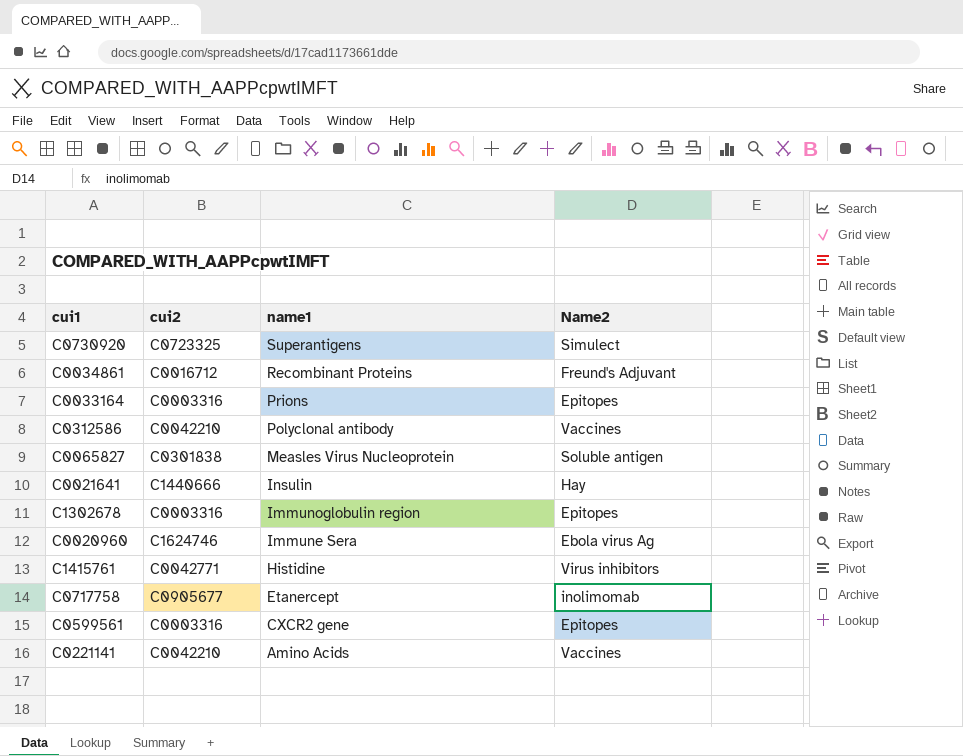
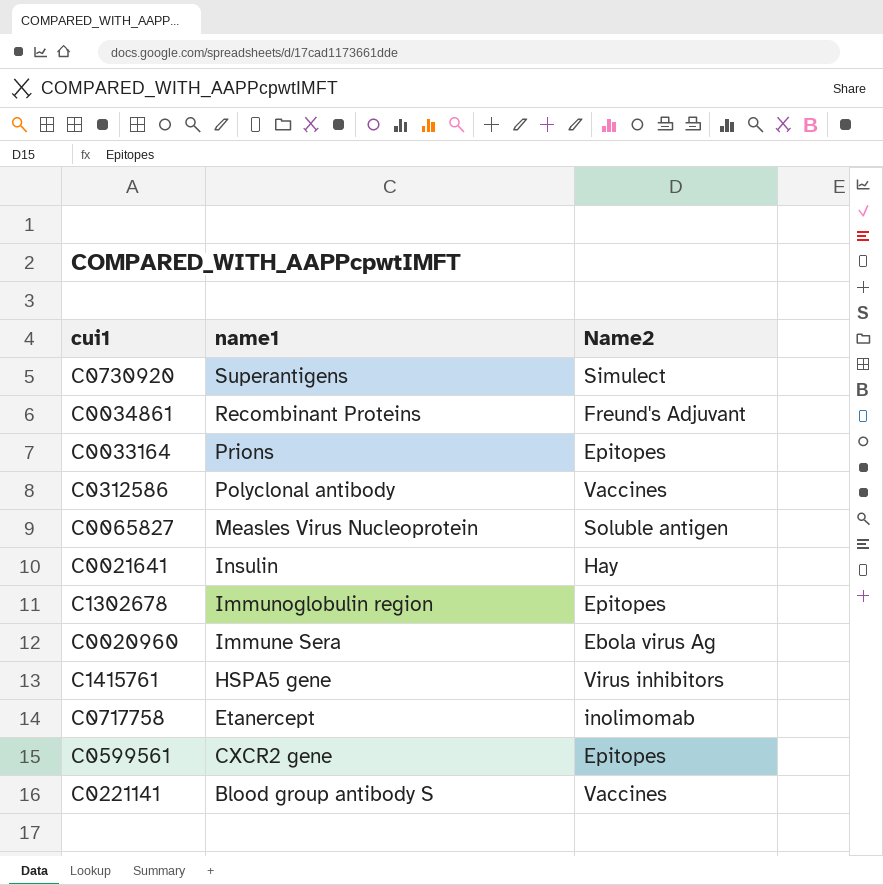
column cui2 | position: 2 -> none
C1415761 | name1: Histidine -> HSPA5 gene
C0221141 | name1: Amino Acids -> Blood group antibody S

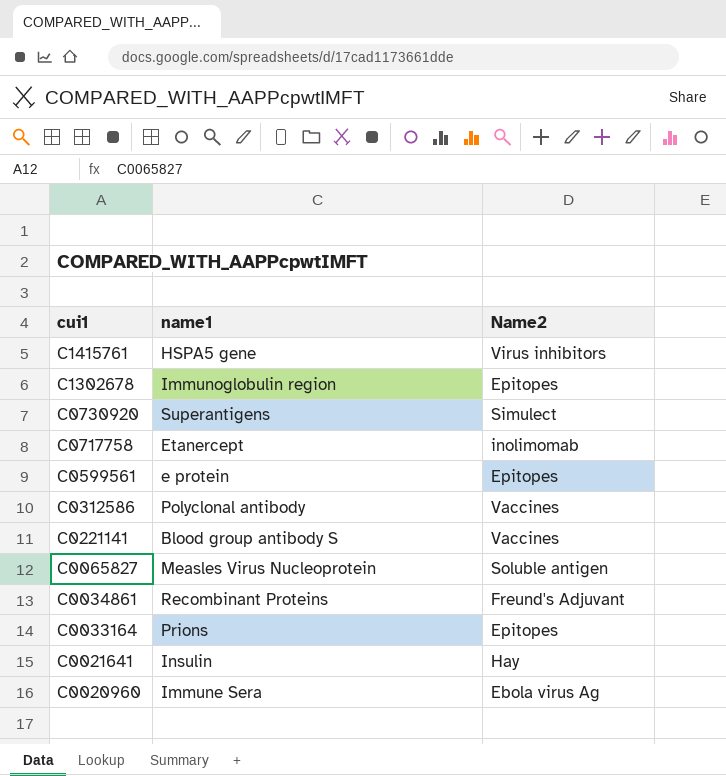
row order: name1 descending -> cui1 descending
C0599561 | name1: CXCR2 gene -> e protein

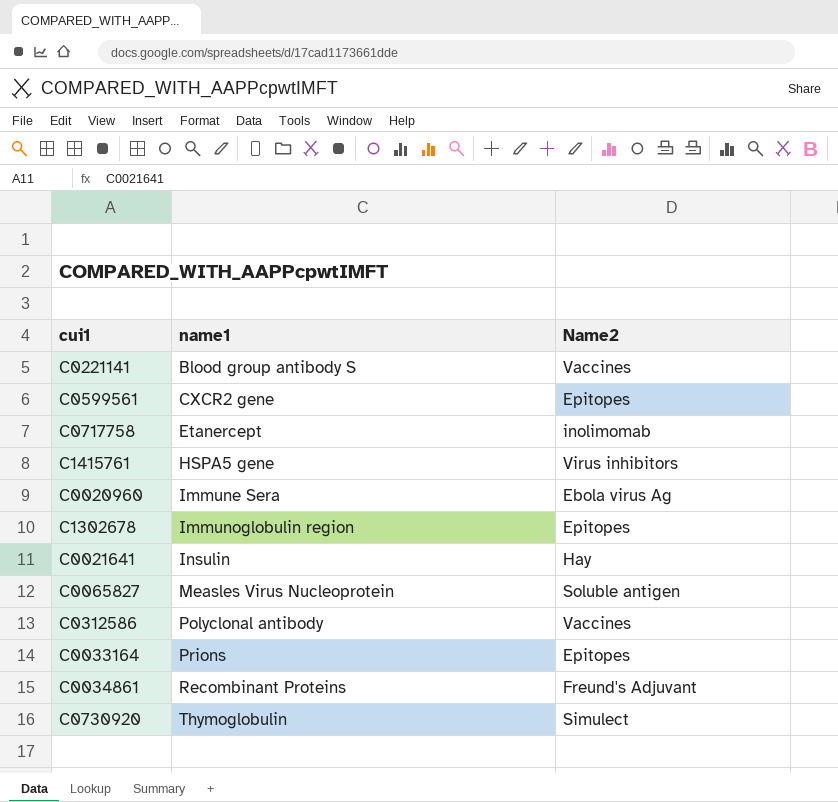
row order: cui1 descending -> name1 ascending
C0599561 | name1: e protein -> CXCR2 gene
C0730920 | name1: Superantigens -> Thymoglobulin

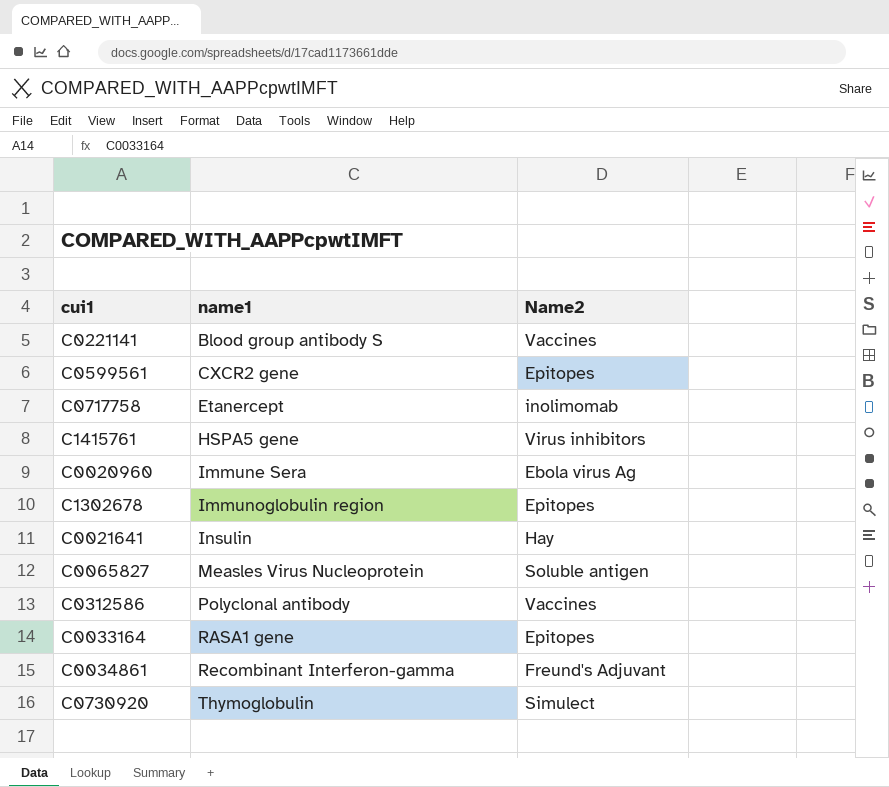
C0033164 | name1: Prions -> RASA1 gene
C0034861 | name1: Recombinant Proteins -> Recombinant Interferon-gamma

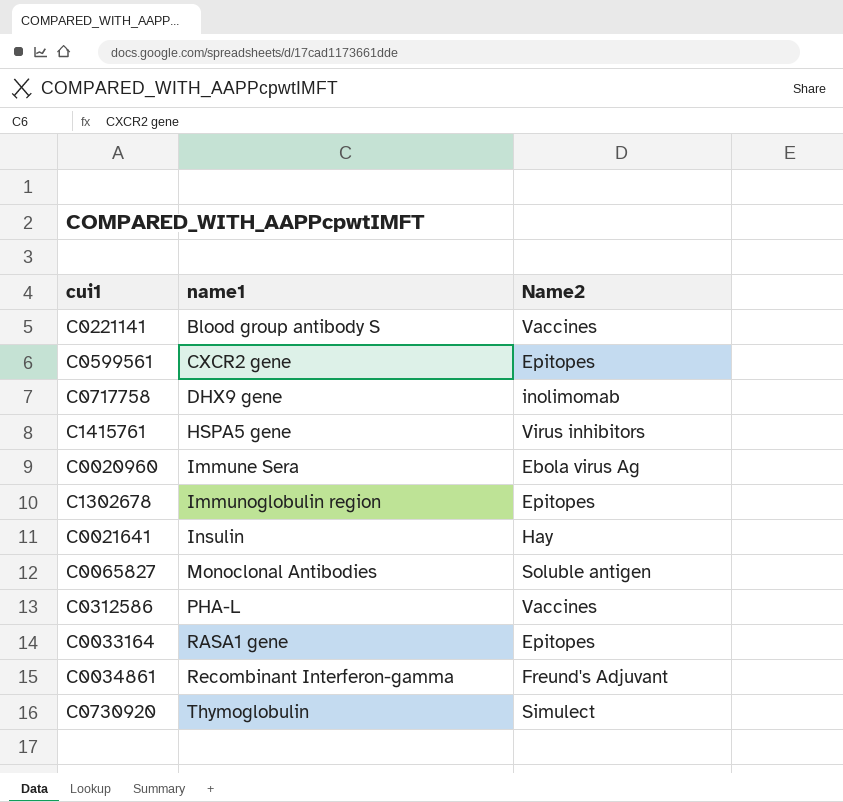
C0717758 | name1: Etanercept -> DHX9 gene
C0065827 | name1: Measles Virus Nucleoprotein -> Monoclonal Antibodies
C0312586 | name1: Polyclonal antibody -> PHA-L

